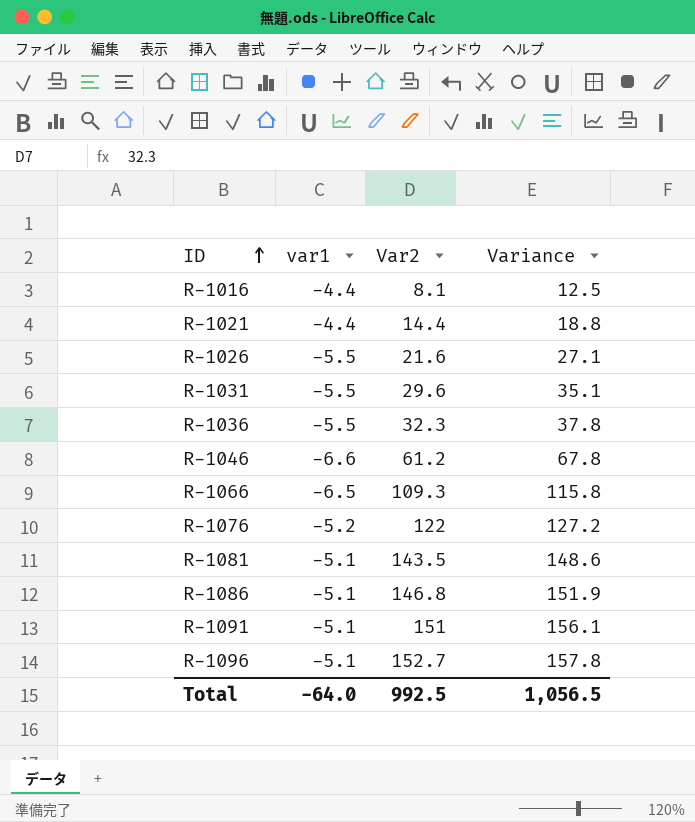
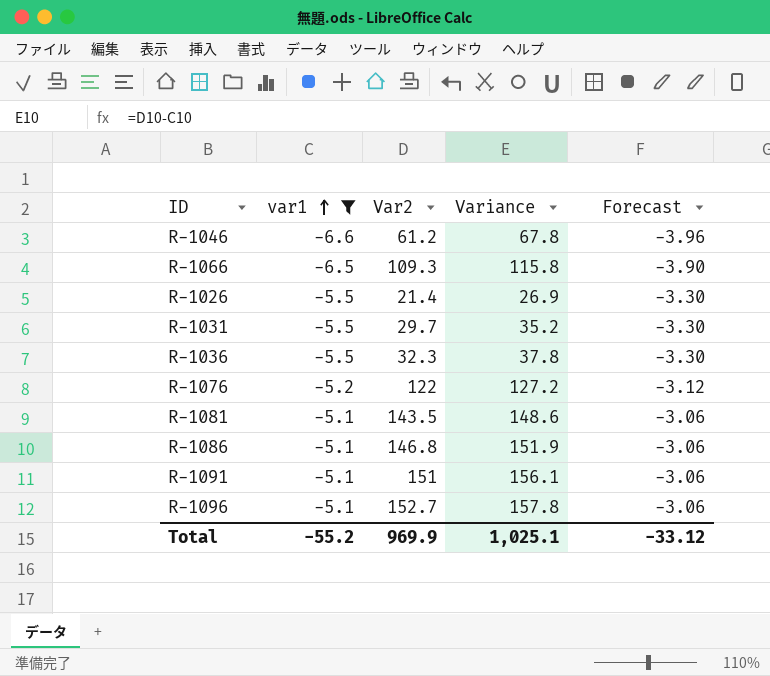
filter: none -> var1 != -4.4
row order: ID ascending -> var1 ascending
column Forecast | formula: none -> [var1] * 0.6
R-1026 | Var2: 21.6 -> 21.4
R-1026 | Variance: 27.1 -> 26.9
R-1031 | Var2: 29.6 -> 29.7
R-1031 | Variance: 35.1 -> 35.2
Total | var1: -64.0 -> -55.2
Total | Var2: 992.5 -> 969.9
Total | Variance: 1,056.5 -> 1,025.1

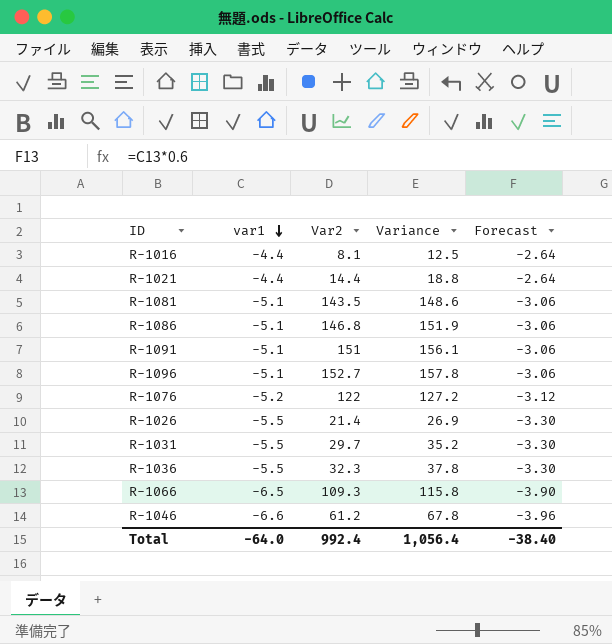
filter: var1 != -4.4 -> none
row order: var1 ascending -> var1 descending
Total | var1: -55.2 -> -64.0
Total | Var2: 969.9 -> 992.4
Total | Variance: 1,025.1 -> 1,056.4
Total | Forecast: -33.12 -> -38.40

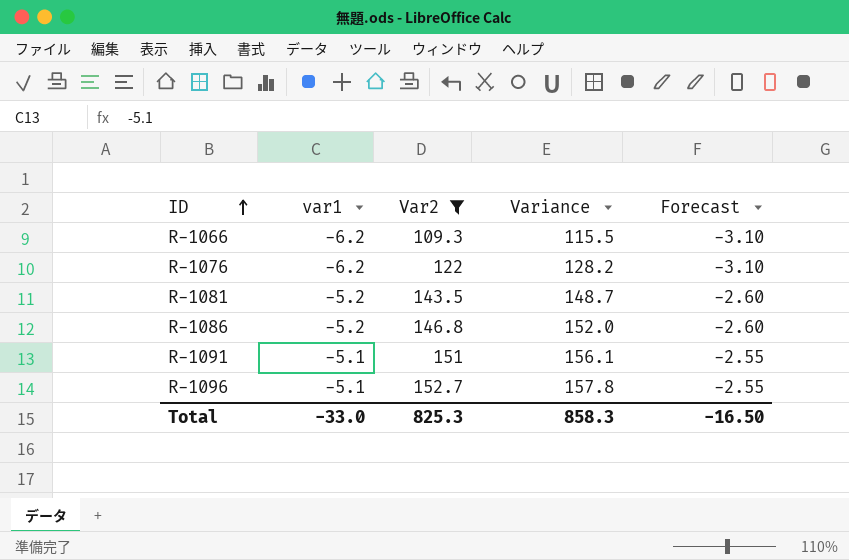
filter: none -> Var2 >= 109.3
row order: var1 descending -> ID ascending
column Forecast | formula: [var1] * 0.6 -> [var1] * 0.5
R-1066 | var1: -6.5 -> -6.2
R-1066 | Variance: 115.8 -> 115.5
R-1076 | var1: -5.2 -> -6.2
R-1076 | Variance: 127.2 -> 128.2
R-1081 | var1: -5.1 -> -5.2
R-1081 | Variance: 148.6 -> 148.7
R-1086 | var1: -5.1 -> -5.2
R-1086 | Variance: 151.9 -> 152.0
Total | var1: -64.0 -> -33.0
Total | Var2: 992.4 -> 825.3
Total | Variance: 1,056.4 -> 858.3
Total | Forecast: -38.40 -> -16.50

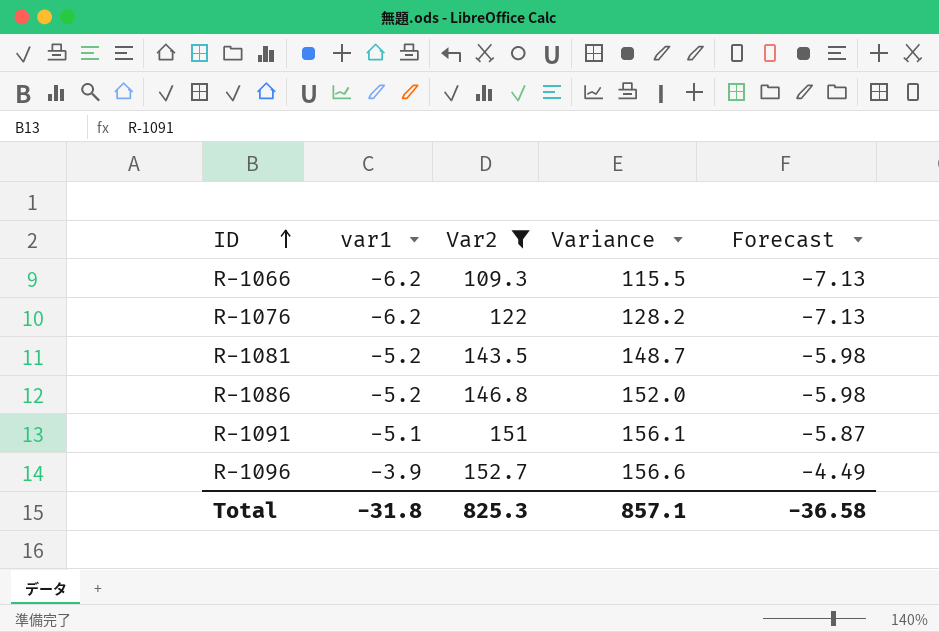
column Forecast | formula: [var1] * 0.5 -> [var1] * 1.15
R-1096 | var1: -5.1 -> -3.9
R-1096 | Variance: 157.8 -> 156.6
Total | var1: -33.0 -> -31.8
Total | Variance: 858.3 -> 857.1
Total | Forecast: -16.50 -> -36.58

